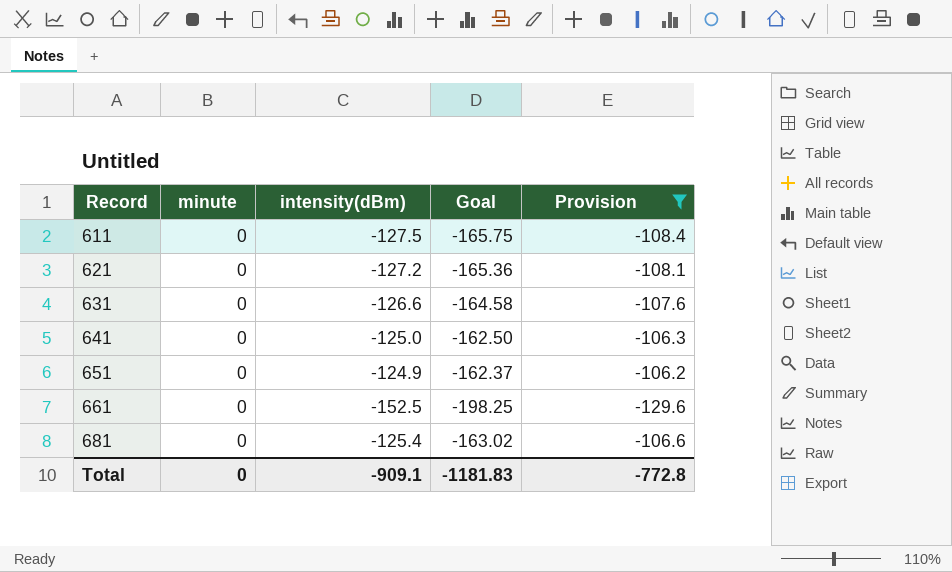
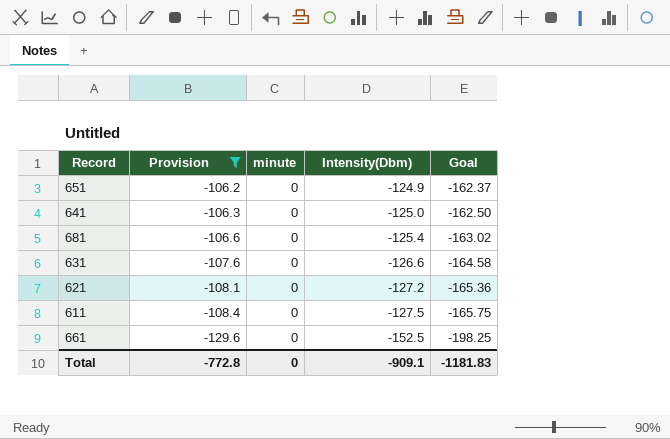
row order: Record ascending -> Provision descending
column Provision | position: 5 -> 2
column name: intensity(dBm) -> Intensity(Dbm)

